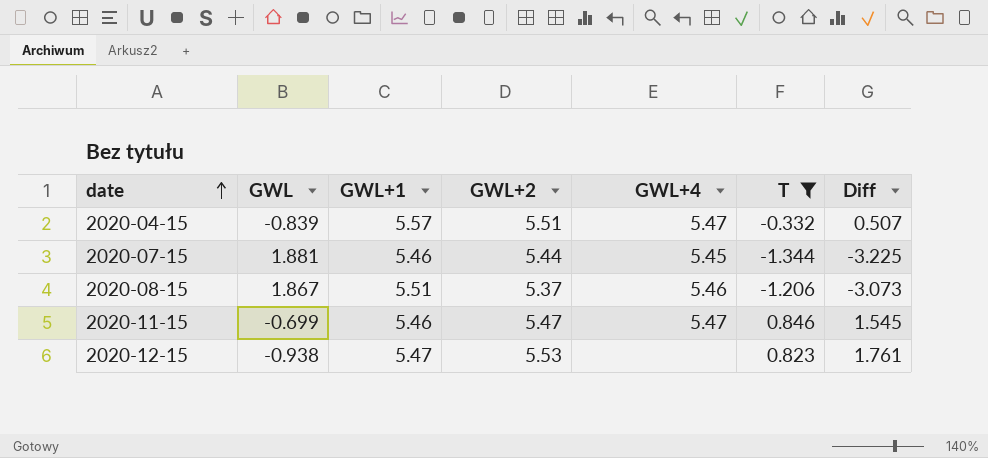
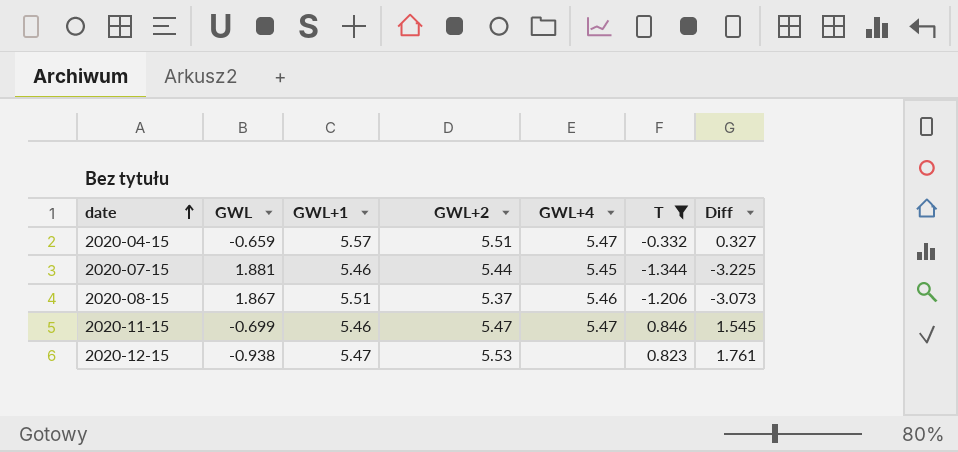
2020-04-15 | GWL: -0.839 -> -0.659
2020-04-15 | Diff: 0.507 -> 0.327

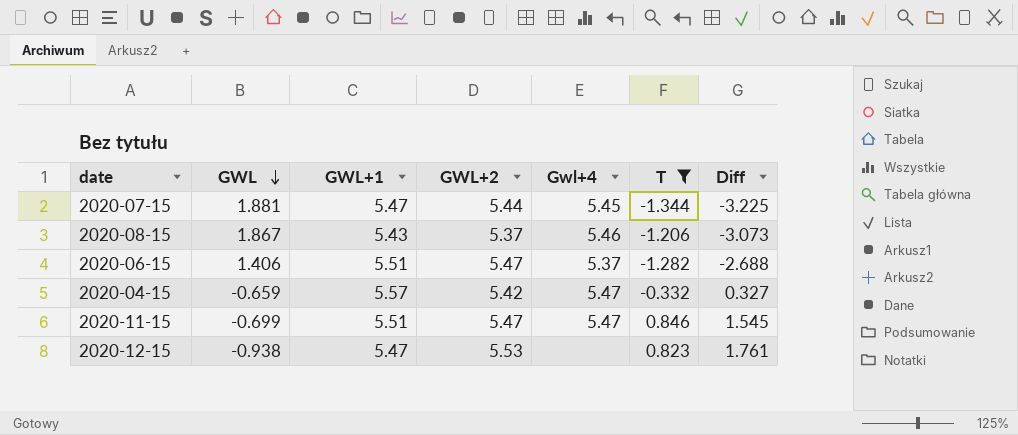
row order: date ascending -> GWL descending
column name: GWL+4 -> Gwl+4
2020-07-15 | GWL+1: 5.46 -> 5.47
2020-08-15 | GWL+1: 5.51 -> 5.43
row 2020-06-15: none -> 1.406 | 5.51 | 5.47 | 5.37 | -1.282 | -2.688
2020-04-15 | GWL+2: 5.51 -> 5.42
2020-11-15 | GWL+1: 5.46 -> 5.51

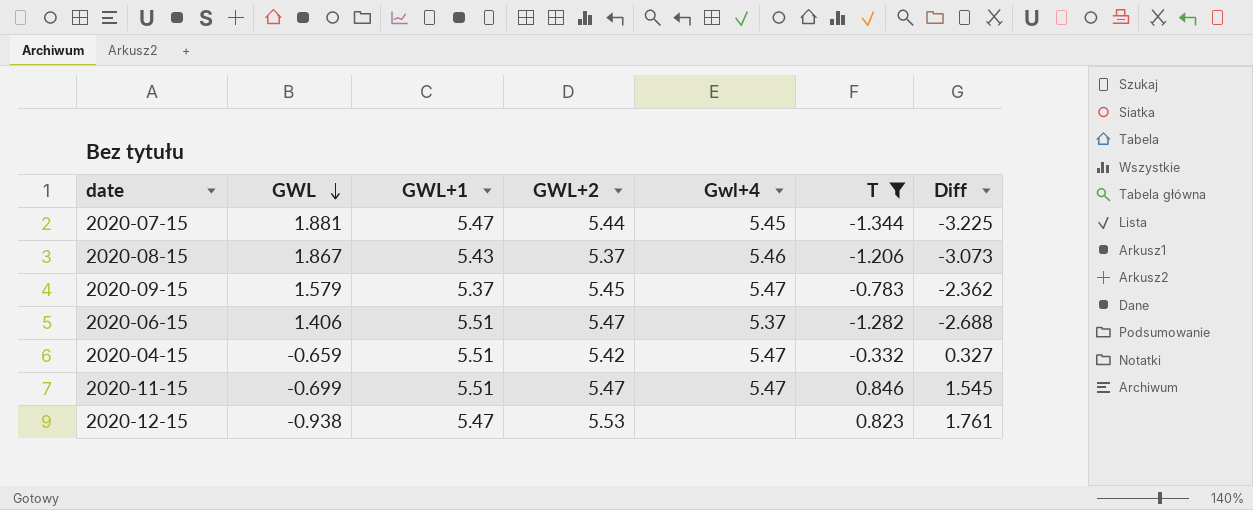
row 2020-09-15: none -> 1.579 | 5.37 | 5.45 | 5.47 | -0.783 | -2.362
2020-04-15 | GWL+1: 5.57 -> 5.51

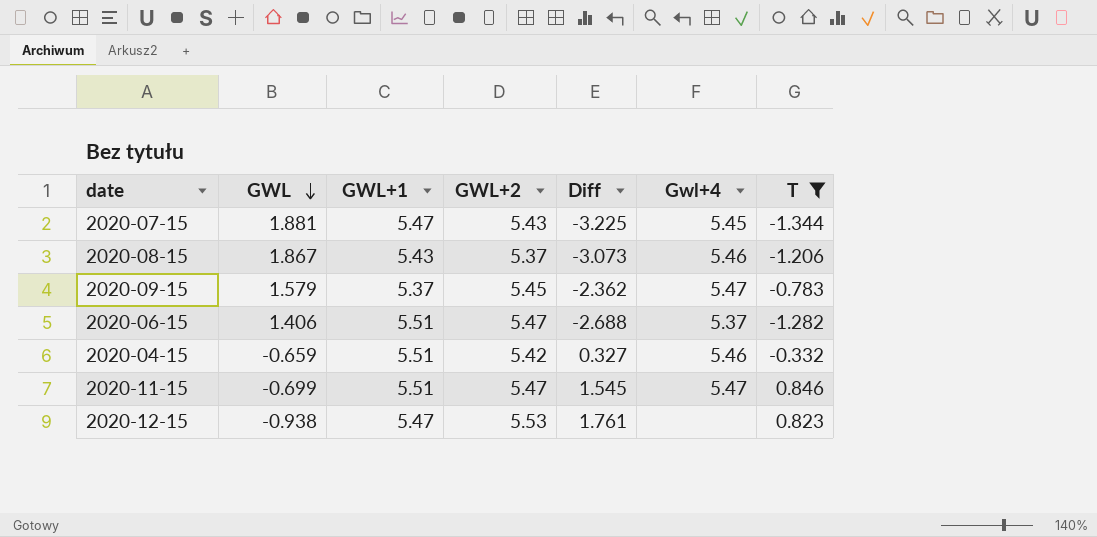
column Diff | position: 7 -> 5
2020-07-15 | GWL+2: 5.44 -> 5.43
2020-04-15 | Gwl+4: 5.47 -> 5.46

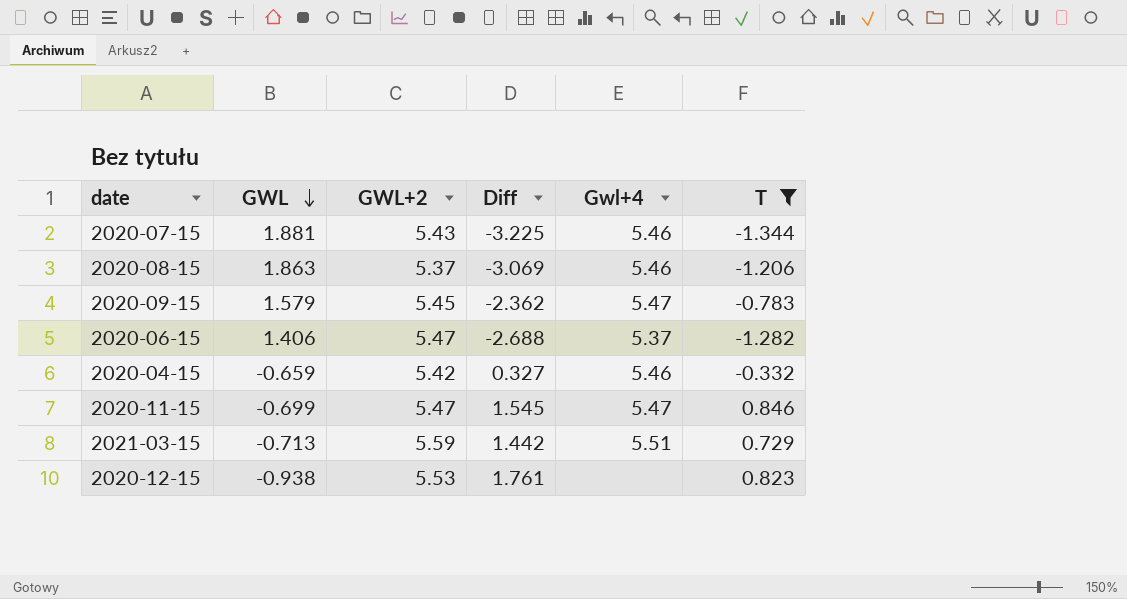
column GWL+1 | position: 3 -> none
2020-07-15 | Gwl+4: 5.45 -> 5.46
2020-08-15 | GWL: 1.867 -> 1.863
2020-08-15 | Diff: -3.073 -> -3.069
row 2021-03-15: none -> -0.713 | 5.59 | 1.442 | 5.51 | 0.729

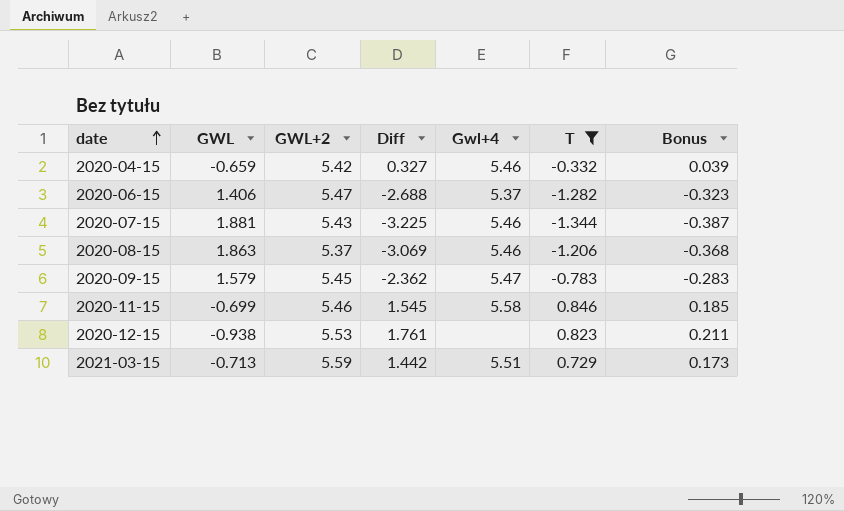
row order: GWL descending -> date ascending
column Bonus | formula: none -> [Diff] * 0.12
2020-11-15 | GWL+2: 5.47 -> 5.46
2020-11-15 | Gwl+4: 5.47 -> 5.58

